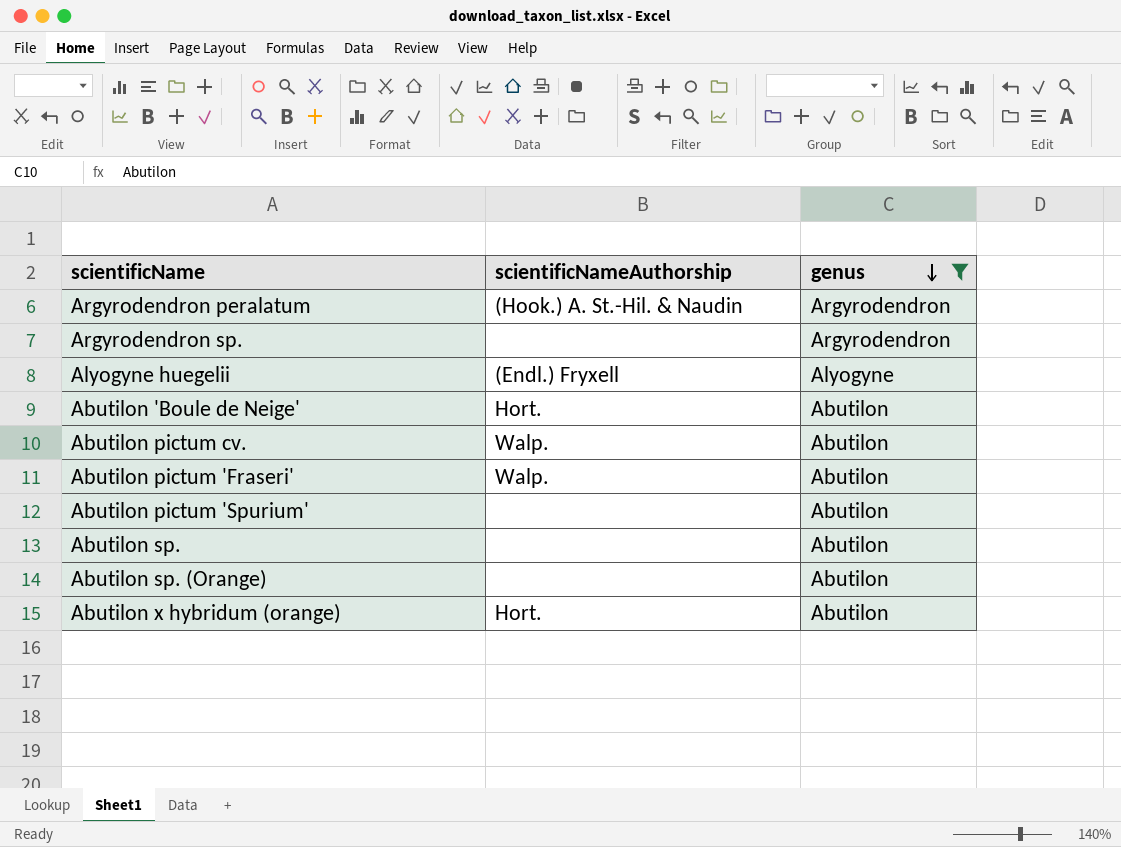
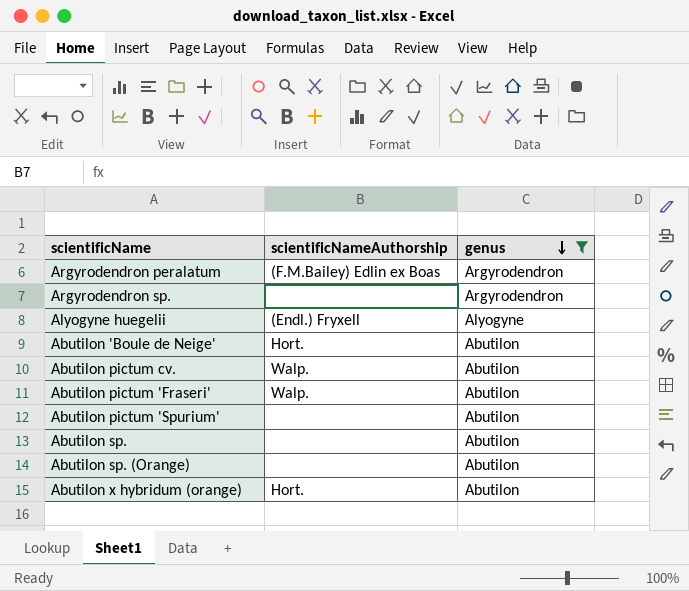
Argyrodendron peralatum | scientificNameAuthorship: (Hook.) A. St.-Hil. & Naudin -> (F.M.Bailey) Edlin ex Boas

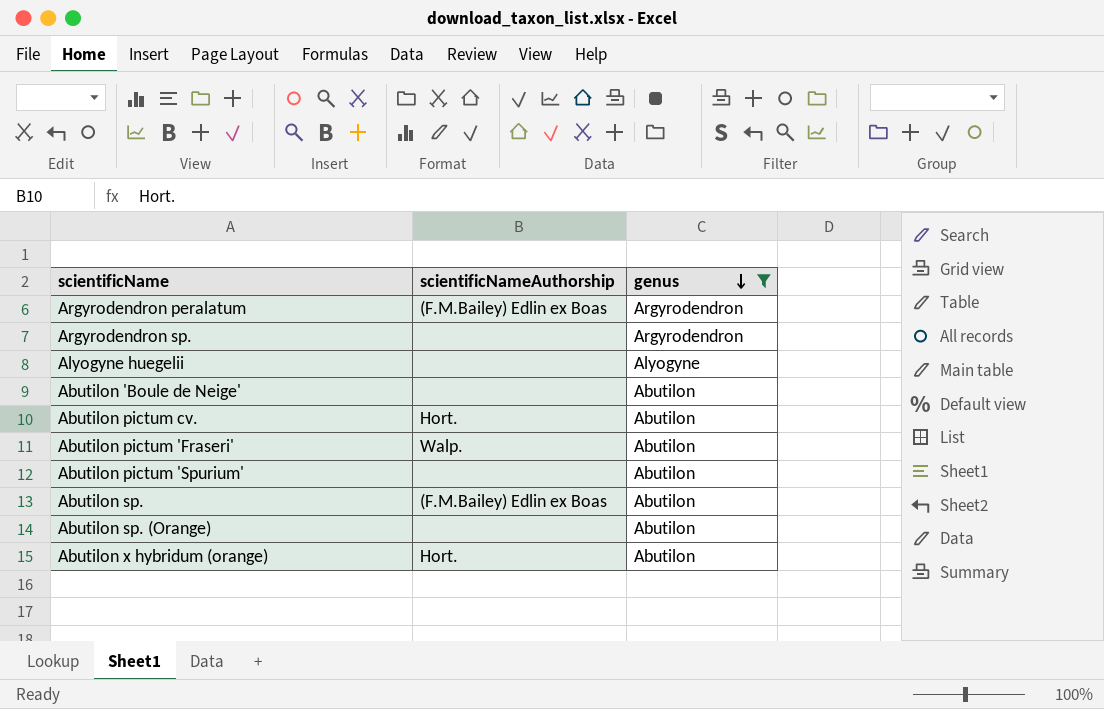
Alyogyne huegelii | scientificNameAuthorship: (Endl.) Fryxell -> none
Abutilon 'Boule de Neige' | scientificNameAuthorship: Hort. -> none
Abutilon pictum cv. | scientificNameAuthorship: Walp. -> Hort.
Abutilon sp. | scientificNameAuthorship: none -> (F.M.Bailey) Edlin ex Boas

